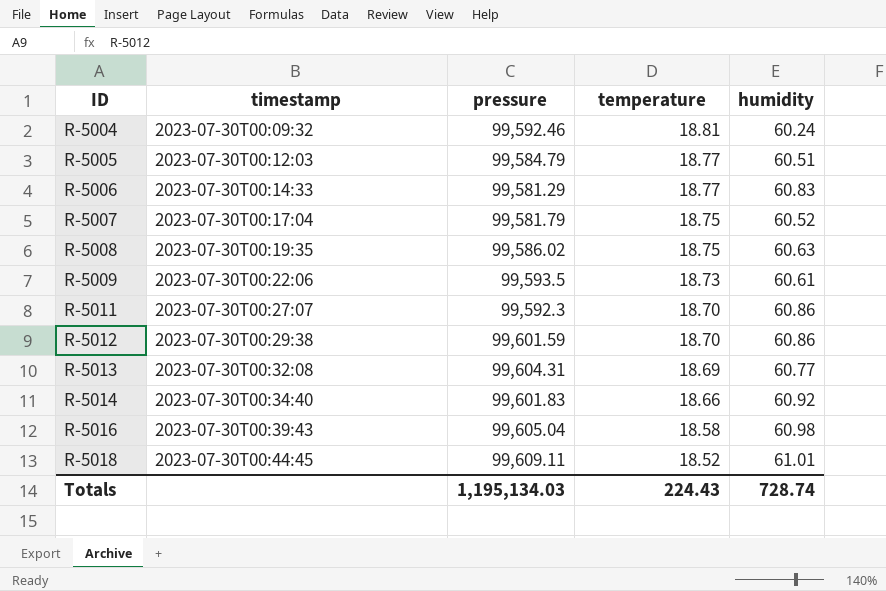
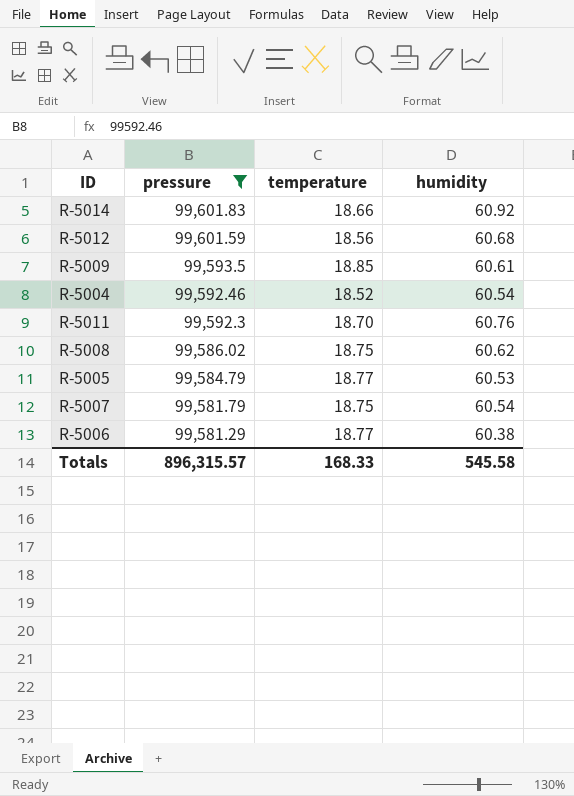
filter: none -> pressure <= 99,601.83
row order: ID ascending -> pressure descending
column timestamp | position: 2 -> none
R-5012 | temperature: 18.70 -> 18.56
R-5012 | humidity: 60.86 -> 60.68
R-5009 | temperature: 18.73 -> 18.85
R-5004 | temperature: 18.81 -> 18.52
R-5004 | humidity: 60.24 -> 60.54
R-5011 | humidity: 60.86 -> 60.76
R-5008 | humidity: 60.63 -> 60.62
R-5005 | humidity: 60.51 -> 60.53
R-5007 | humidity: 60.52 -> 60.54
R-5006 | humidity: 60.83 -> 60.38
Totals | pressure: 1,195,134.03 -> 896,315.57
Totals | temperature: 224.43 -> 168.33
Totals | humidity: 728.74 -> 545.58

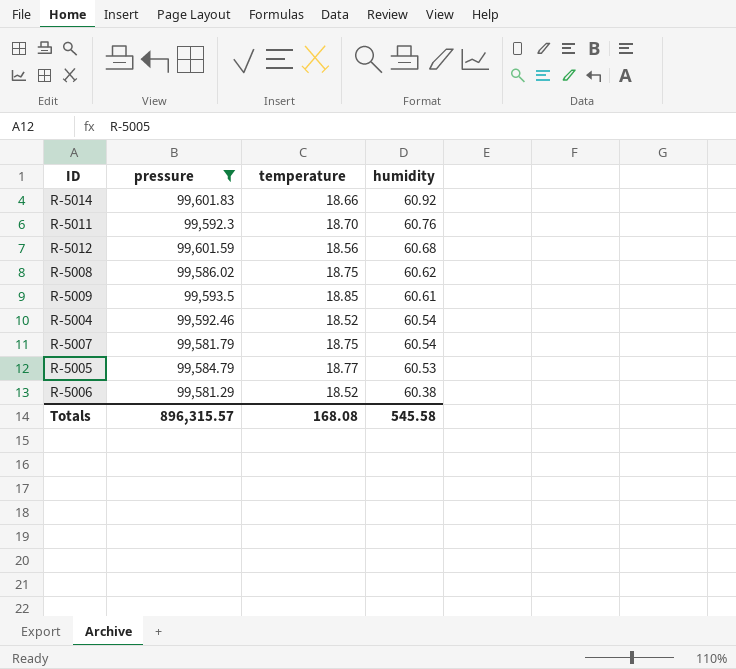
row order: pressure descending -> humidity descending
R-5006 | temperature: 18.77 -> 18.52
Totals | temperature: 168.33 -> 168.08

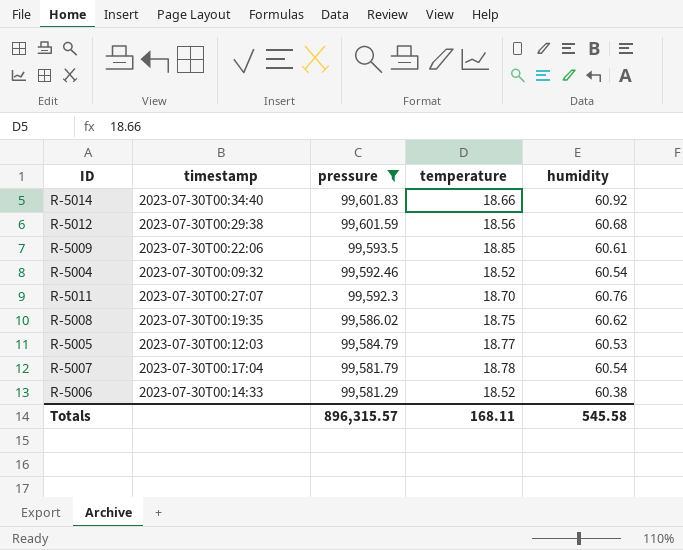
row order: humidity descending -> pressure descending
column timestamp | position: none -> 2
R-5007 | temperature: 18.75 -> 18.78
Totals | temperature: 168.08 -> 168.11

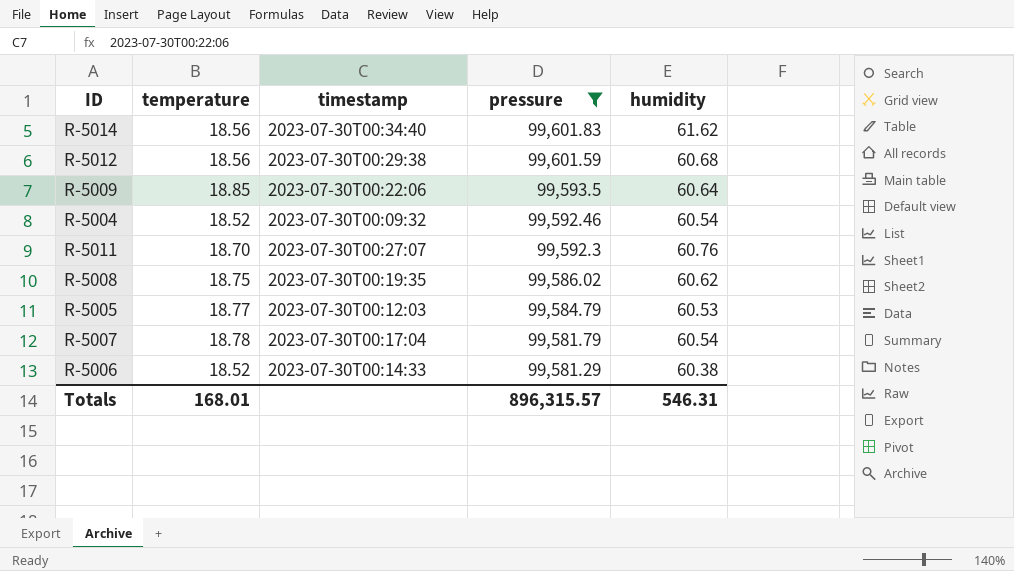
column temperature | position: 4 -> 2
R-5014 | temperature: 18.66 -> 18.56
R-5014 | humidity: 60.92 -> 61.62
R-5009 | humidity: 60.61 -> 60.64
Totals | temperature: 168.11 -> 168.01
Totals | humidity: 545.58 -> 546.31

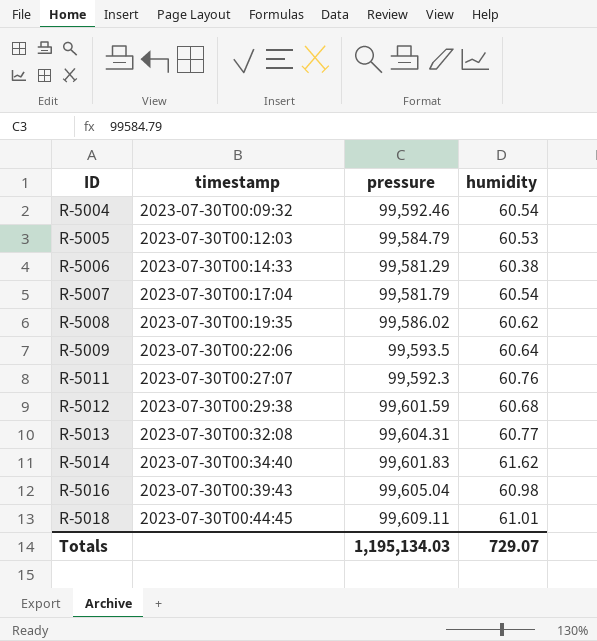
filter: pressure <= 99,601.83 -> none
row order: pressure descending -> ID ascending
column temperature | position: 2 -> none
Totals | pressure: 896,315.57 -> 1,195,134.03
Totals | humidity: 546.31 -> 729.07

